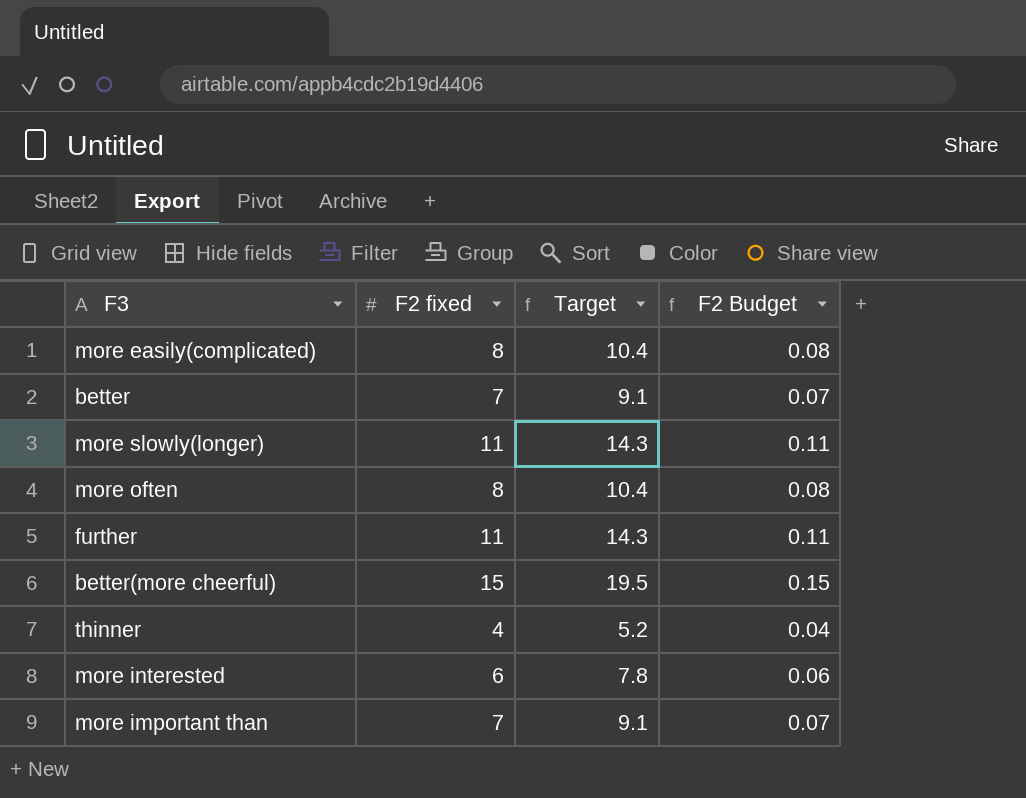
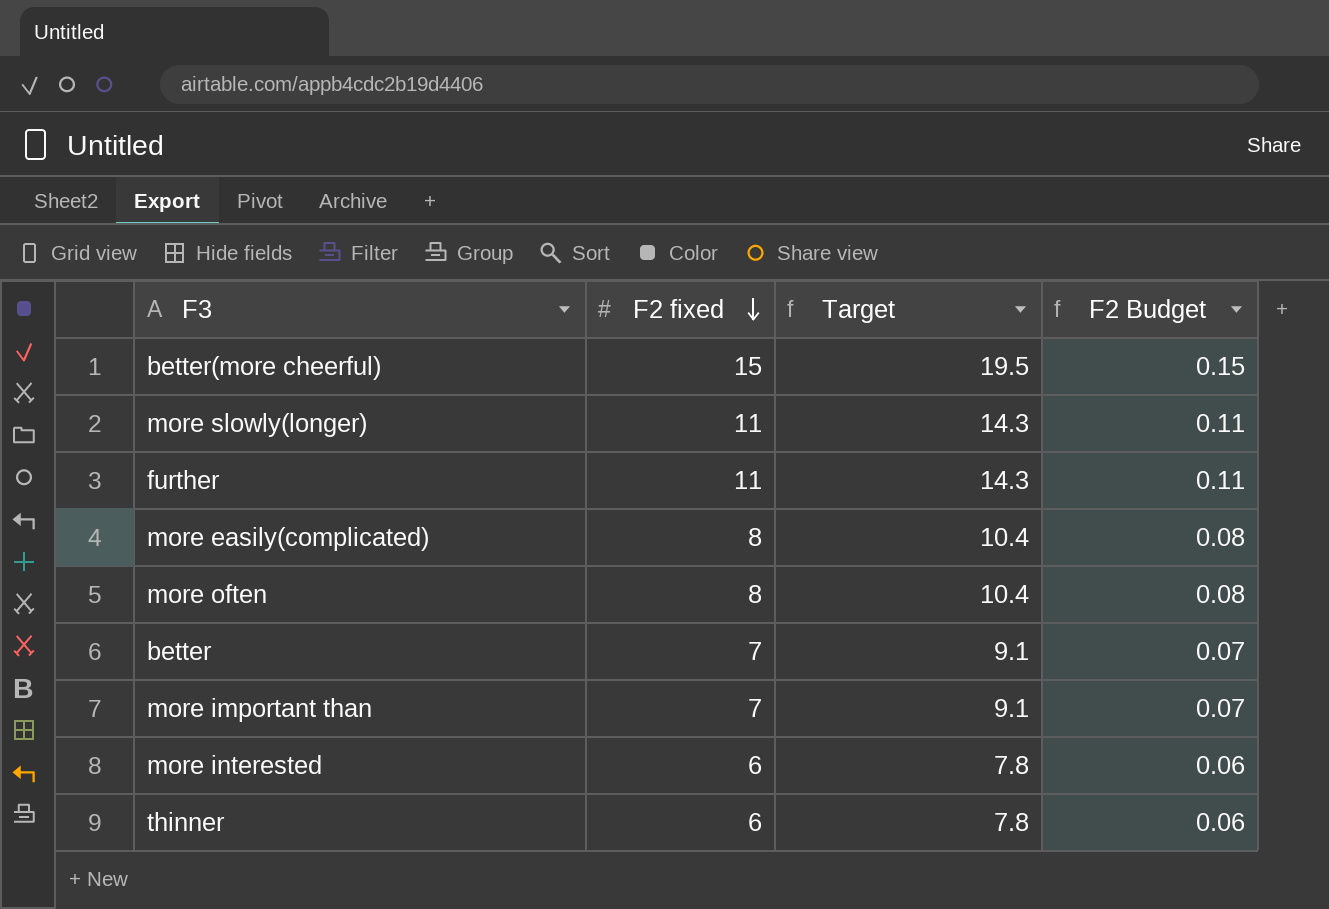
row order: none -> F2 fixed descending
thinner | F2 fixed: 4 -> 6
thinner | Target: 5.2 -> 7.8
thinner | F2 Budget: 0.04 -> 0.06

